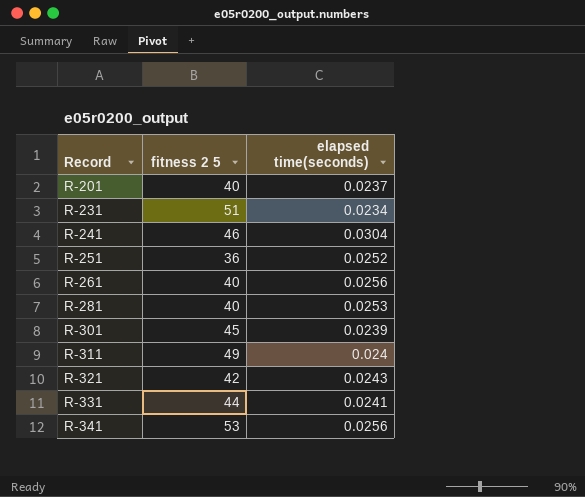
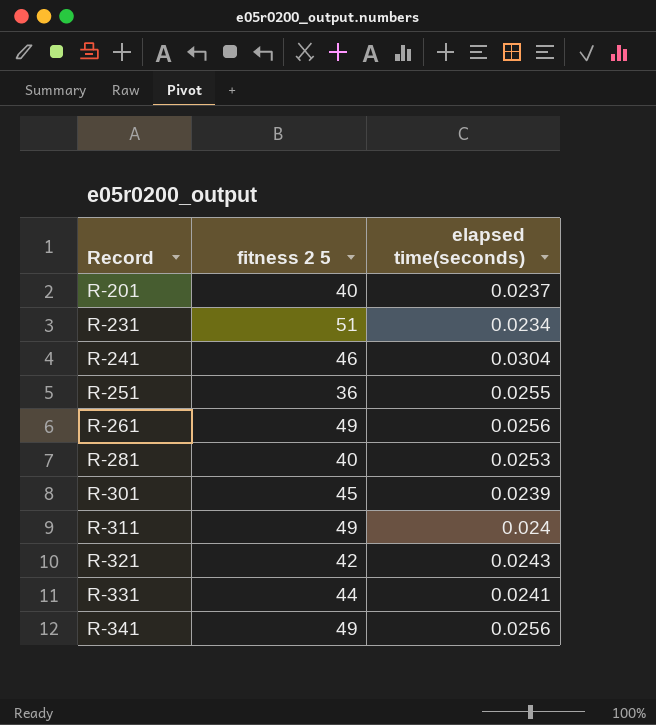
R-251 | elapsed time(seconds): 0.0252 -> 0.0255
R-261 | fitness 2 5: 40 -> 49
R-341 | fitness 2 5: 53 -> 49

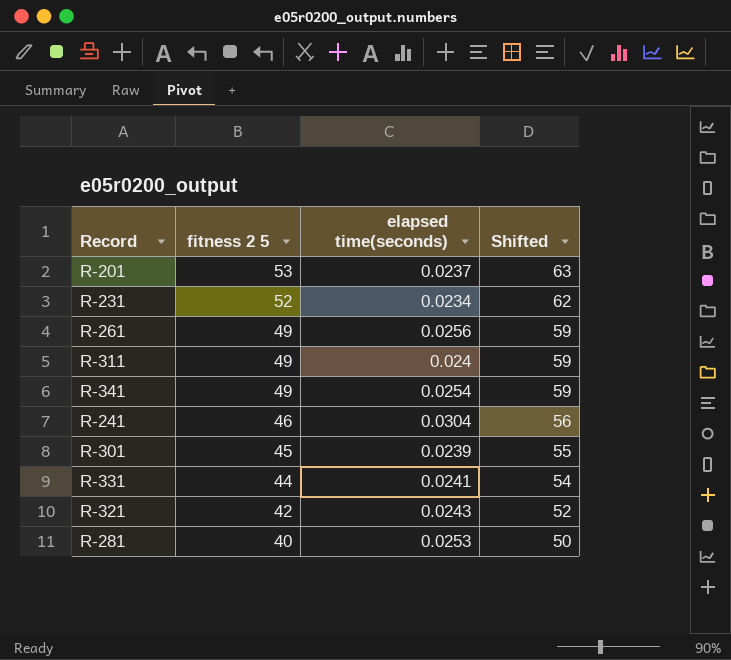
row order: Record ascending -> fitness 2 5 descending
column Shifted | formula: none -> [fitness 2 5] + 10
row R-251: 36 | 0.0255 -> none
R-201 | fitness 2 5: 40 -> 53
R-231 | fitness 2 5: 51 -> 52
R-341 | elapsed time(seconds): 0.0256 -> 0.0254

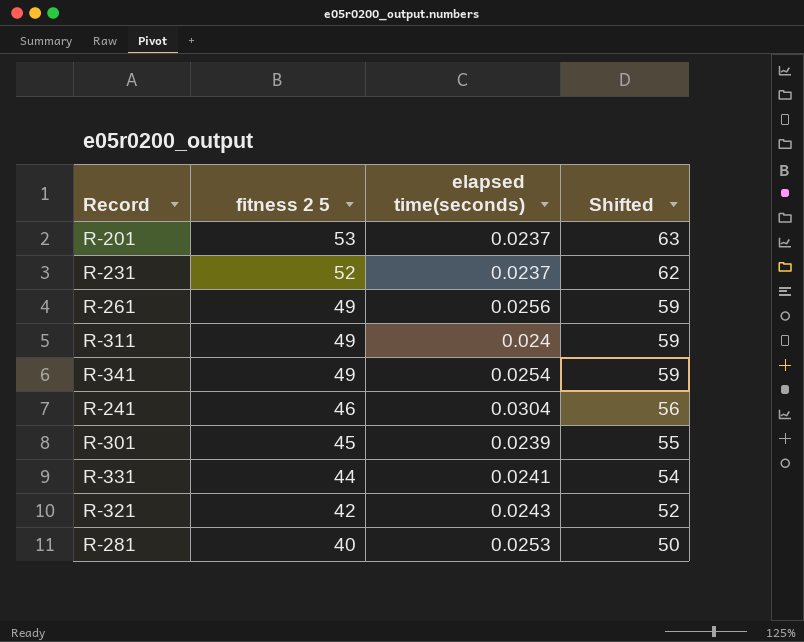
R-231 | elapsed time(seconds): 0.0234 -> 0.0237

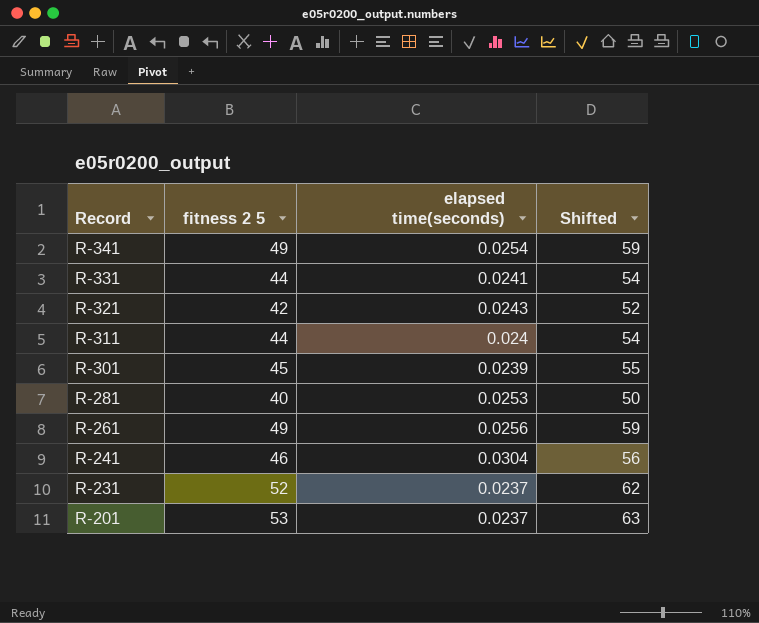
row order: fitness 2 5 descending -> Record descending
R-311 | fitness 2 5: 49 -> 44
R-311 | Shifted: 59 -> 54

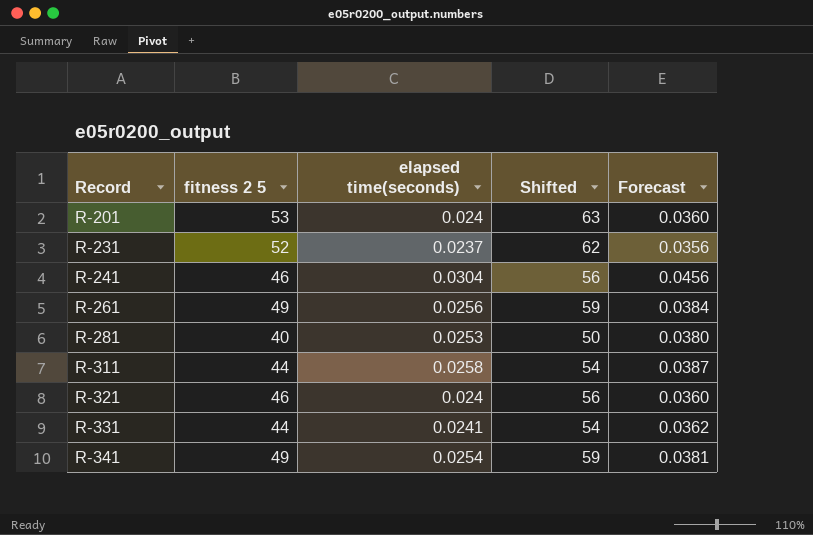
row order: Record descending -> Record ascending
column Forecast | formula: none -> [elapsed time(seconds)] * 1.5
row R-301: 45 | 0.0239 | 55 -> none
R-201 | elapsed time(seconds): 0.0237 -> 0.024
R-311 | elapsed time(seconds): 0.024 -> 0.0258
R-321 | fitness 2 5: 42 -> 46
R-321 | elapsed time(seconds): 0.0243 -> 0.024
R-321 | Shifted: 52 -> 56

